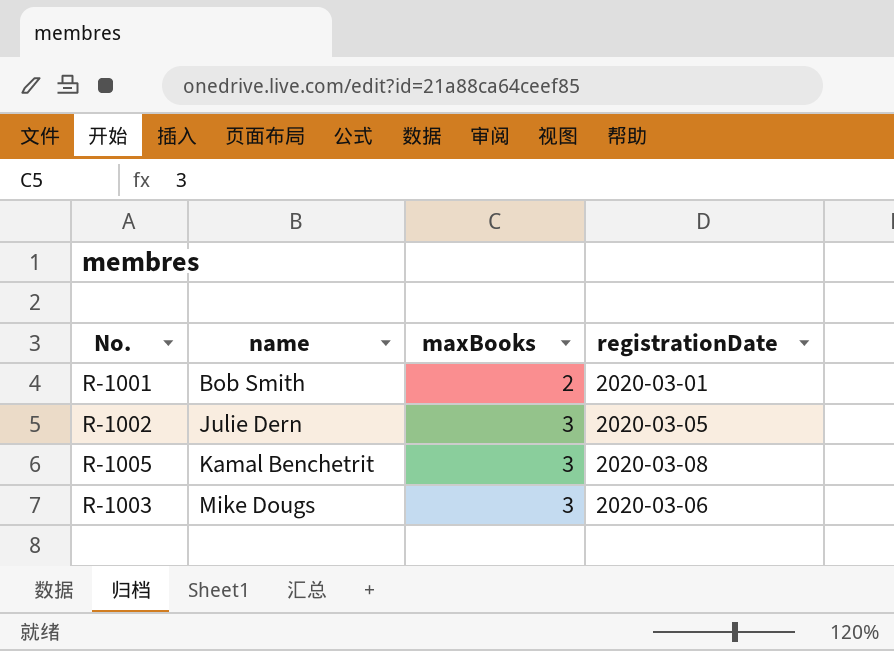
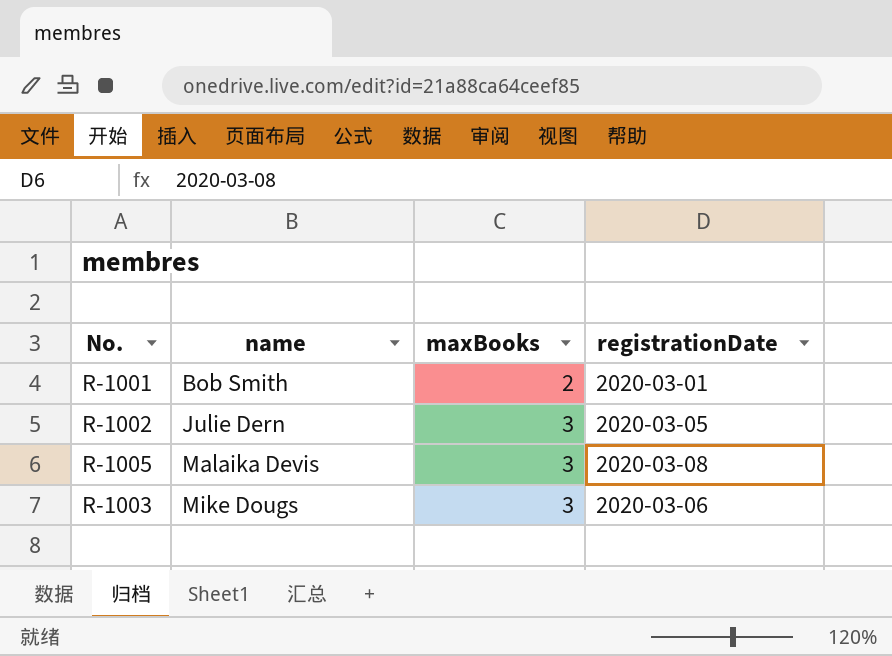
R-1005 | name: Kamal Benchetrit -> Malaika Devis

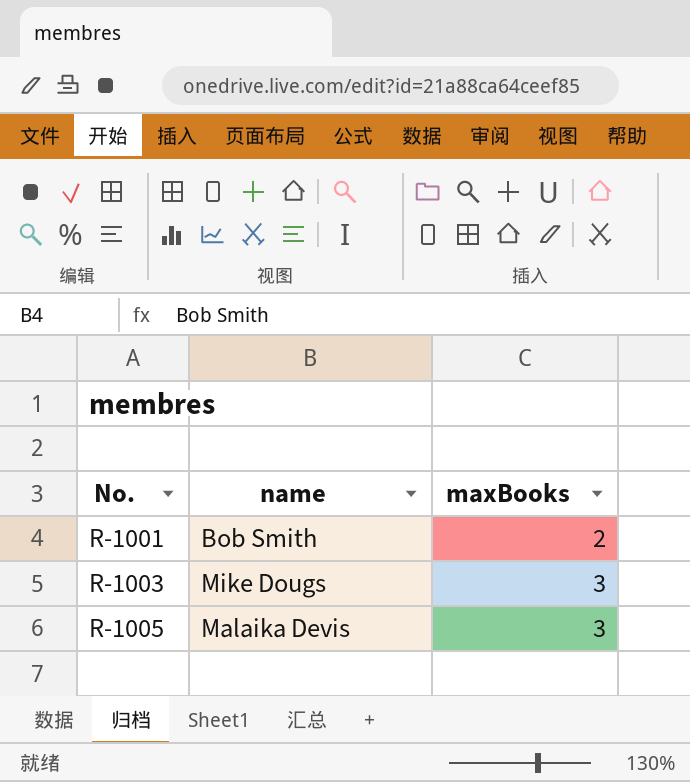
row order: name ascending -> No. ascending
column registrationDate | position: 4 -> none
row R-1002: Julie Dern | 3 | 2020-03-05 -> none

